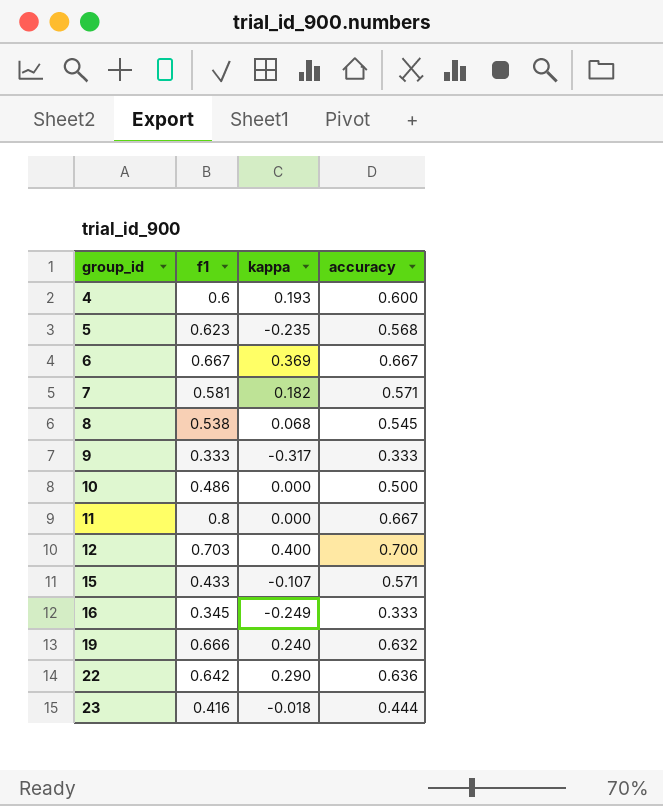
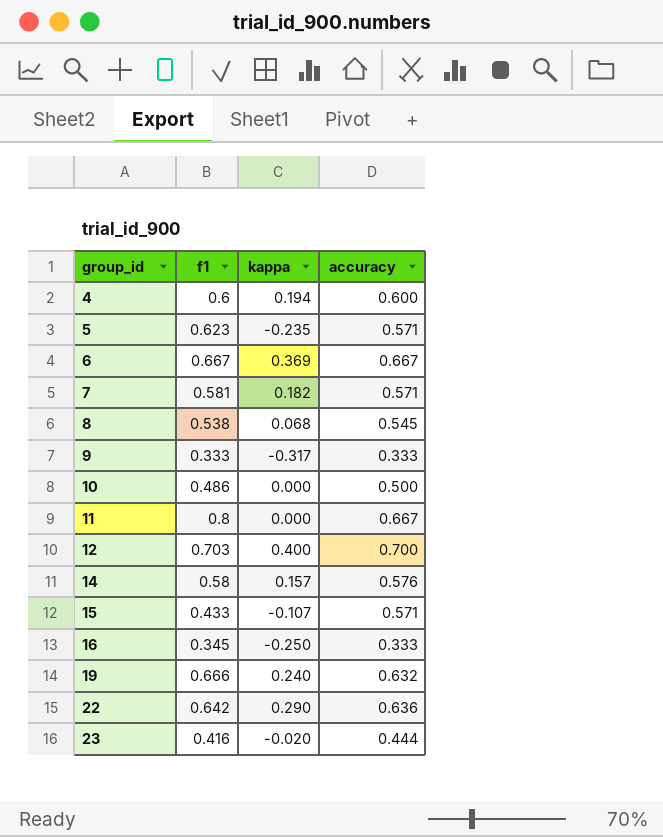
4 | kappa: 0.193 -> 0.194
5 | accuracy: 0.568 -> 0.571
row 14: none -> 0.58 | 0.157 | 0.576
16 | kappa: -0.249 -> -0.250
23 | kappa: -0.018 -> -0.020

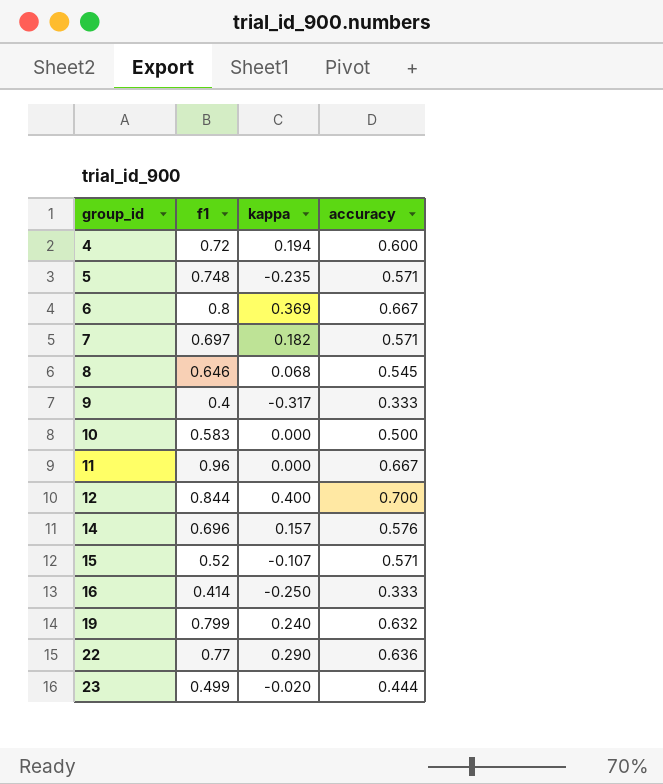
4 | f1: 0.6 -> 0.72
5 | f1: 0.623 -> 0.748
6 | f1: 0.667 -> 0.8
7 | f1: 0.581 -> 0.697
8 | f1: 0.538 -> 0.646
9 | f1: 0.333 -> 0.4
10 | f1: 0.486 -> 0.583
11 | f1: 0.8 -> 0.96
12 | f1: 0.703 -> 0.844
14 | f1: 0.58 -> 0.696
15 | f1: 0.433 -> 0.52
16 | f1: 0.345 -> 0.414
19 | f1: 0.666 -> 0.799
22 | f1: 0.642 -> 0.77
23 | f1: 0.416 -> 0.499

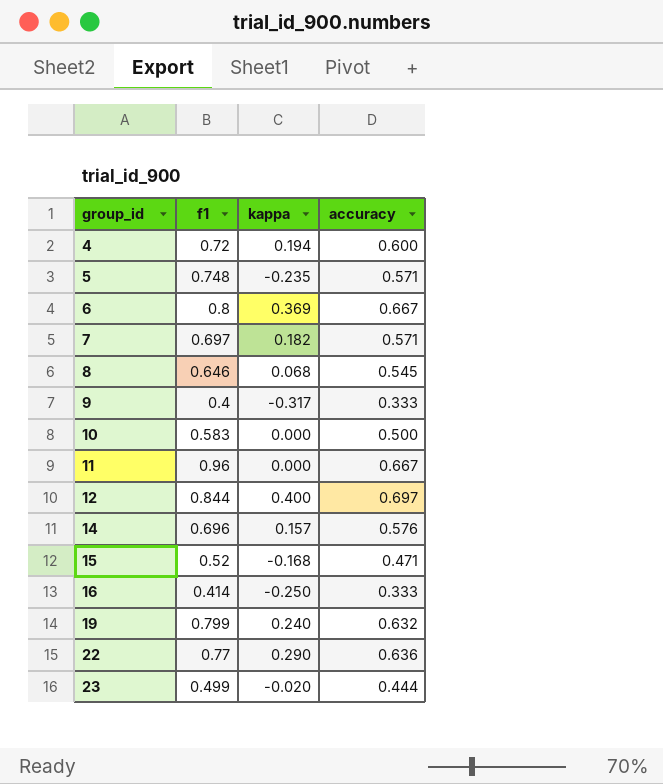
12 | accuracy: 0.700 -> 0.697
15 | kappa: -0.107 -> -0.168
15 | accuracy: 0.571 -> 0.471

